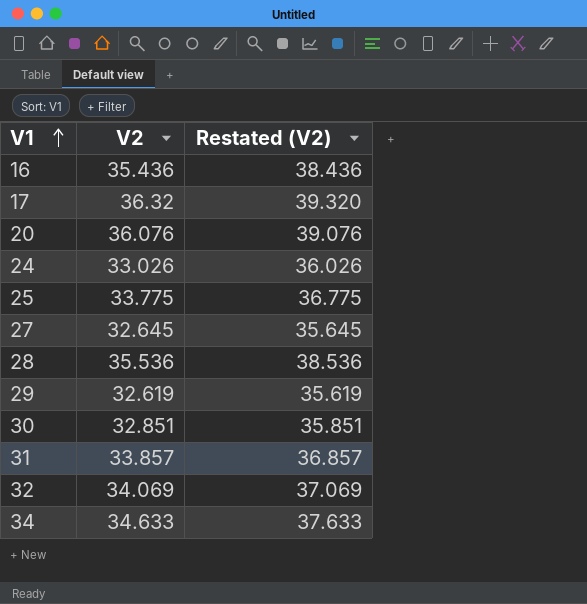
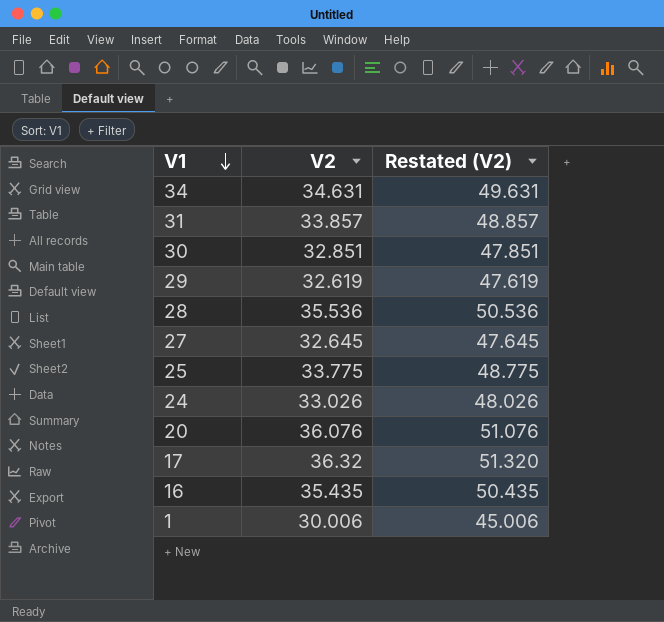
row order: V1 ascending -> V1 descending
column Restated (V2) | formula: [V2] + 3 -> [V2] + 15
row 32: 34.069 | 37.069 -> none
34 | V2: 34.633 -> 34.631
16 | V2: 35.436 -> 35.435
row 1: none -> 30.006 | 45.006

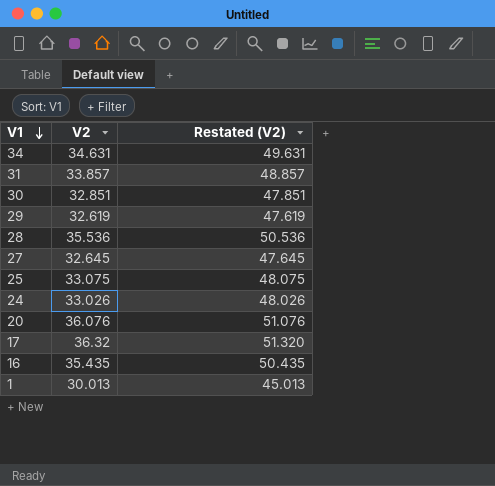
25 | V2: 33.775 -> 33.075
25 | Restated (V2): 48.775 -> 48.075
1 | V2: 30.006 -> 30.013
1 | Restated (V2): 45.006 -> 45.013

